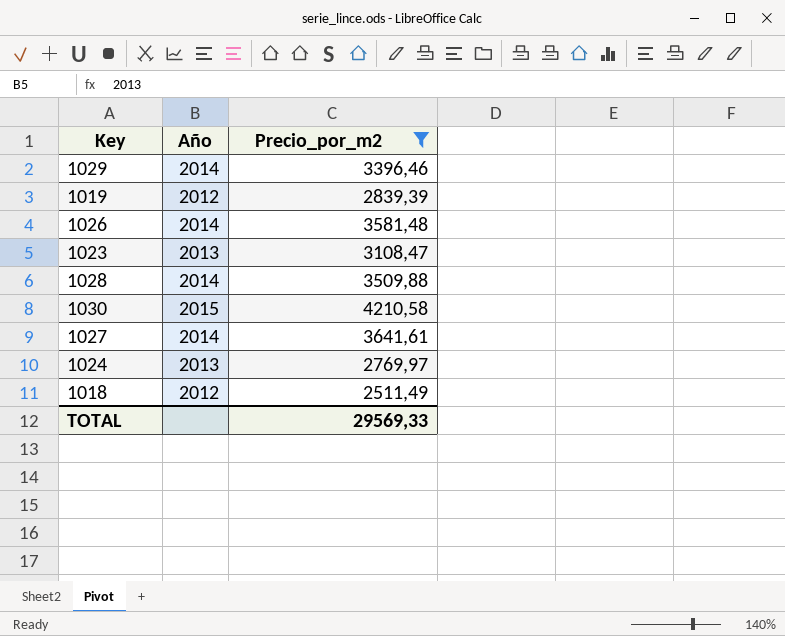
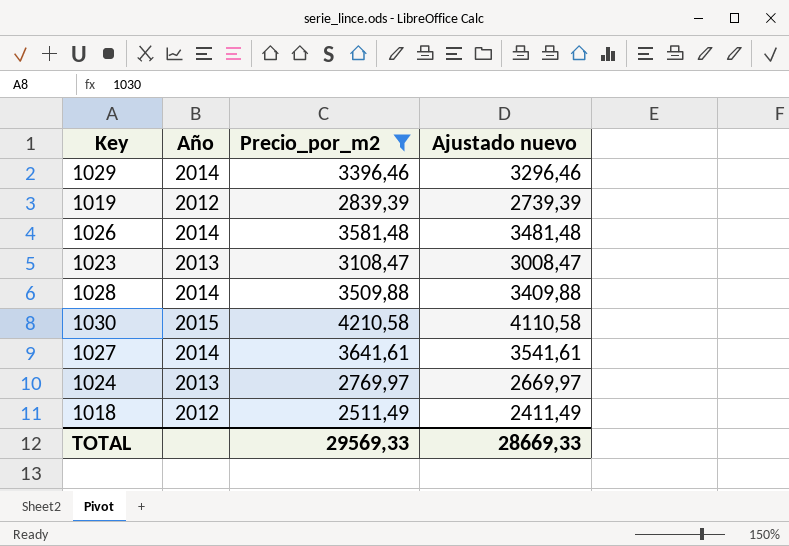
column Ajustado nuevo | formula: none -> [Precio_por_m2] - 100

